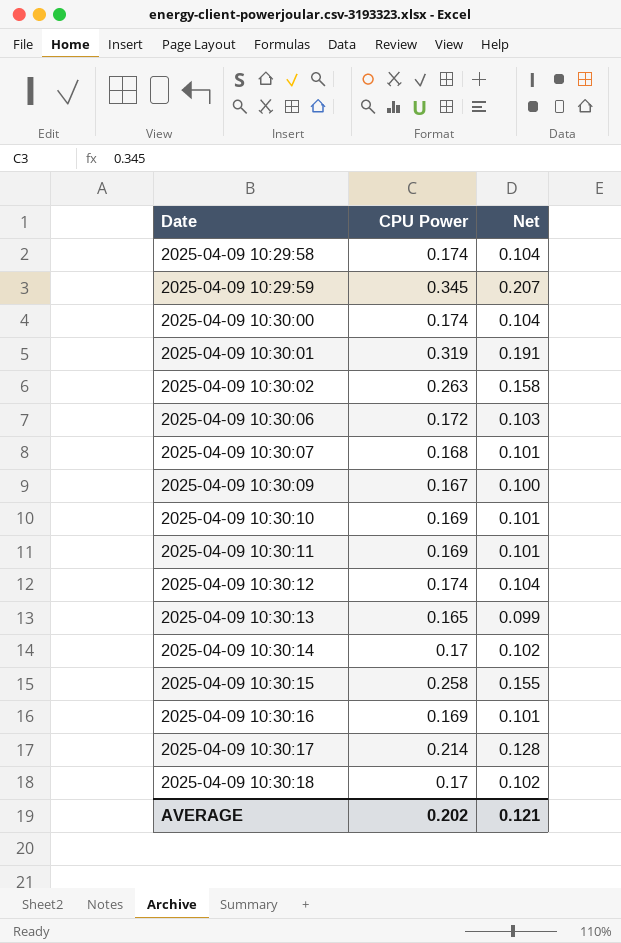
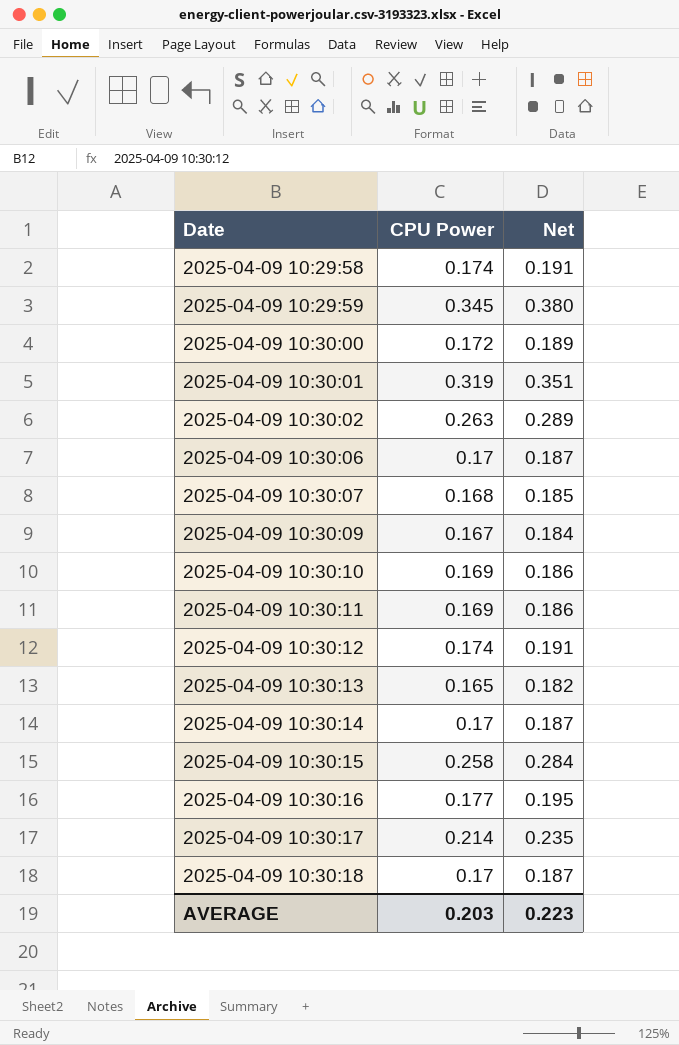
column Net | formula: [CPU Power] * 0.6 -> [CPU Power] * 1.1
2025-04-09 10:30:00 | CPU Power: 0.174 -> 0.172
2025-04-09 10:30:06 | CPU Power: 0.172 -> 0.17
2025-04-09 10:30:16 | CPU Power: 0.169 -> 0.177
AVERAGE | CPU Power: 0.202 -> 0.203
AVERAGE | Net: 0.121 -> 0.223

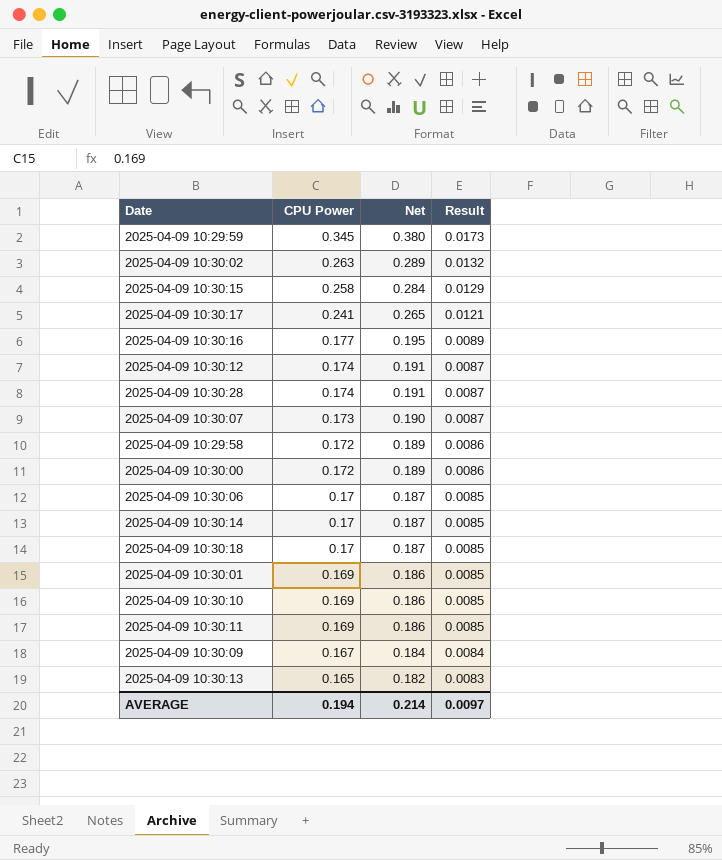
row order: Date ascending -> CPU Power descending
column Result | formula: none -> [CPU Power] * 0.05
2025-04-09 10:30:17 | CPU Power: 0.214 -> 0.241
2025-04-09 10:30:17 | Net: 0.235 -> 0.265
row 2025-04-09 10:30:28: none -> 0.174 | 0.191 | 0.0087
2025-04-09 10:30:07 | CPU Power: 0.168 -> 0.173
2025-04-09 10:30:07 | Net: 0.185 -> 0.190
2025-04-09 10:29:58 | CPU Power: 0.174 -> 0.172
2025-04-09 10:29:58 | Net: 0.191 -> 0.189
2025-04-09 10:30:01 | CPU Power: 0.319 -> 0.169
2025-04-09 10:30:01 | Net: 0.351 -> 0.186
AVERAGE | CPU Power: 0.203 -> 0.194
AVERAGE | Net: 0.223 -> 0.214

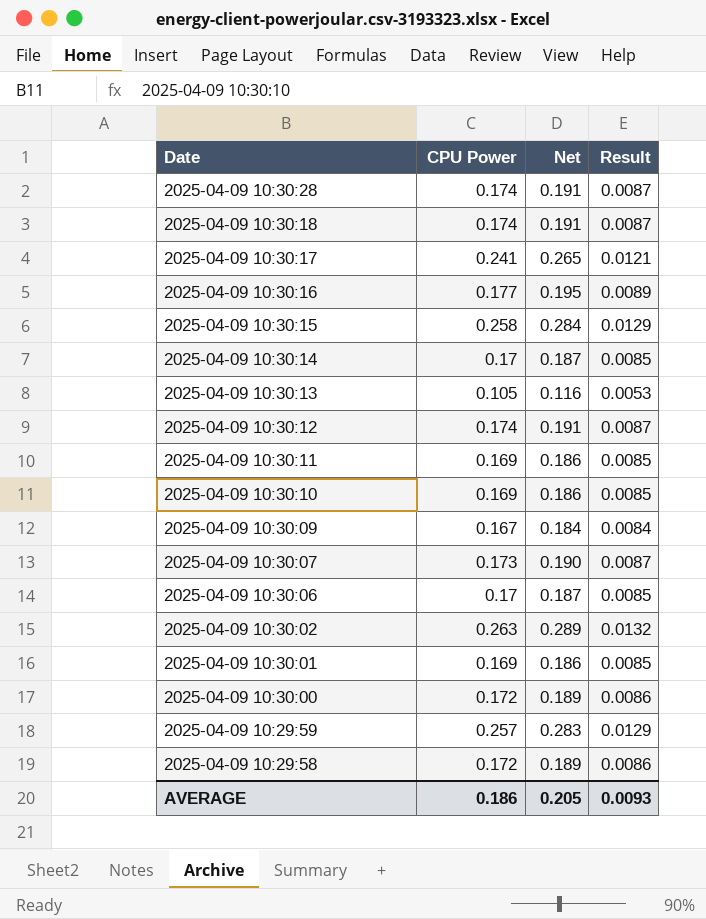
row order: CPU Power descending -> Date descending
2025-04-09 10:30:18 | CPU Power: 0.17 -> 0.174
2025-04-09 10:30:18 | Net: 0.187 -> 0.191
2025-04-09 10:30:18 | Result: 0.0085 -> 0.0087
2025-04-09 10:30:13 | CPU Power: 0.165 -> 0.105
2025-04-09 10:30:13 | Net: 0.182 -> 0.116
2025-04-09 10:30:13 | Result: 0.0083 -> 0.0053
2025-04-09 10:29:59 | CPU Power: 0.345 -> 0.257
2025-04-09 10:29:59 | Net: 0.380 -> 0.283
2025-04-09 10:29:59 | Result: 0.0173 -> 0.0129
AVERAGE | CPU Power: 0.194 -> 0.186
AVERAGE | Net: 0.214 -> 0.205
AVERAGE | Result: 0.0097 -> 0.0093

